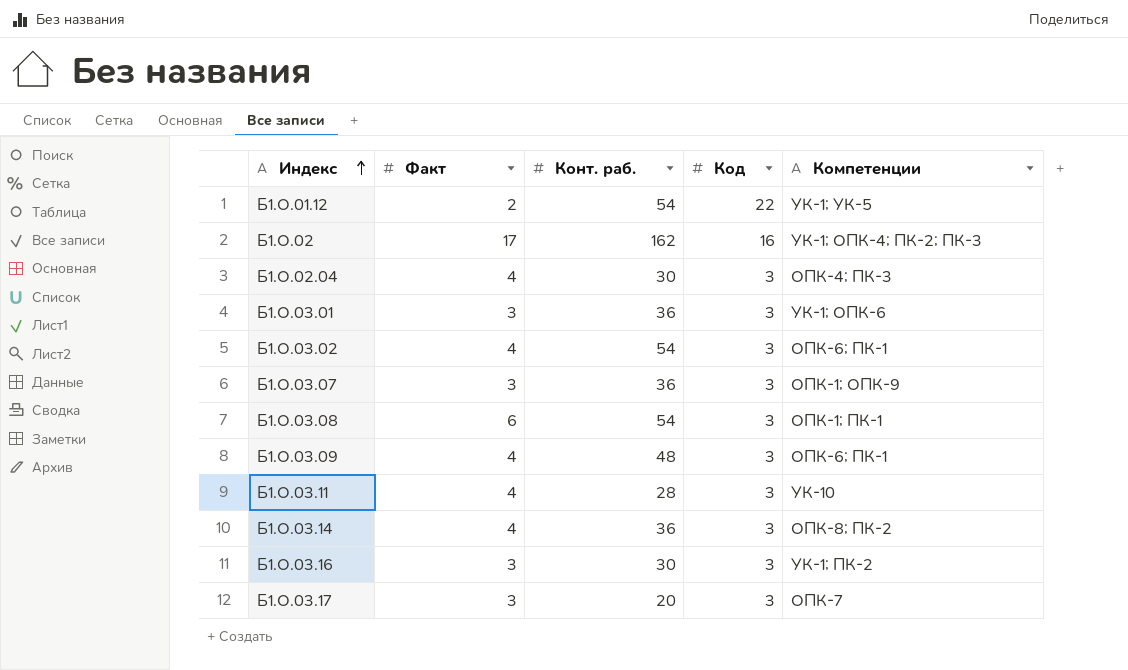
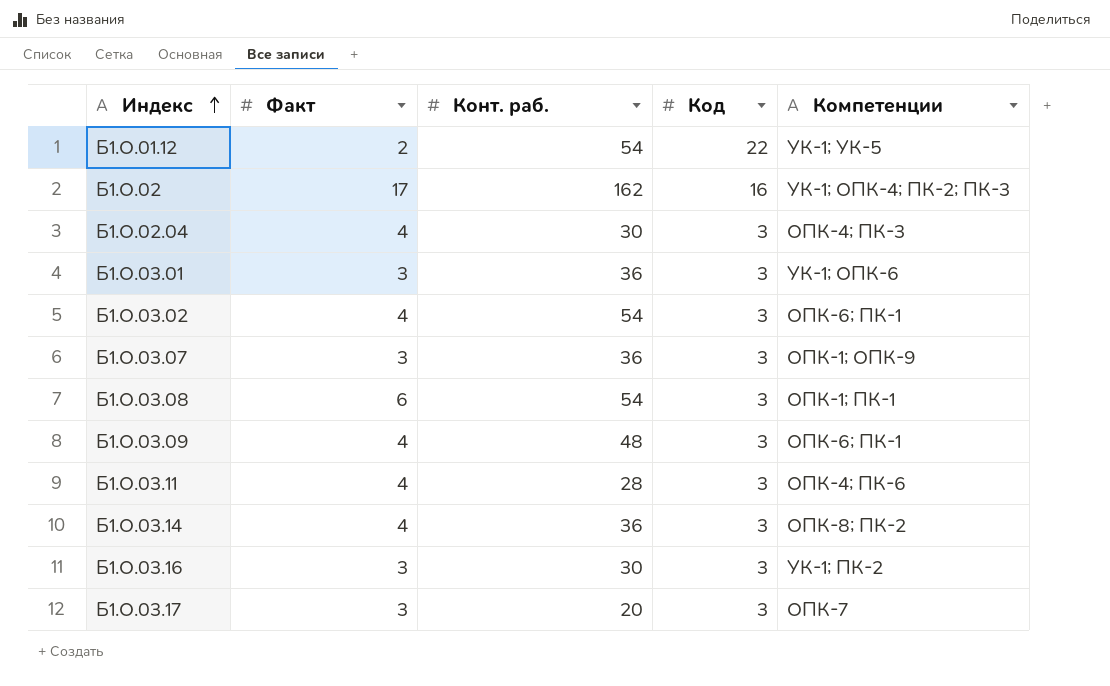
Б1.О.03.11 | Компетенции: УК-10 -> ОПК-4; ПК-6

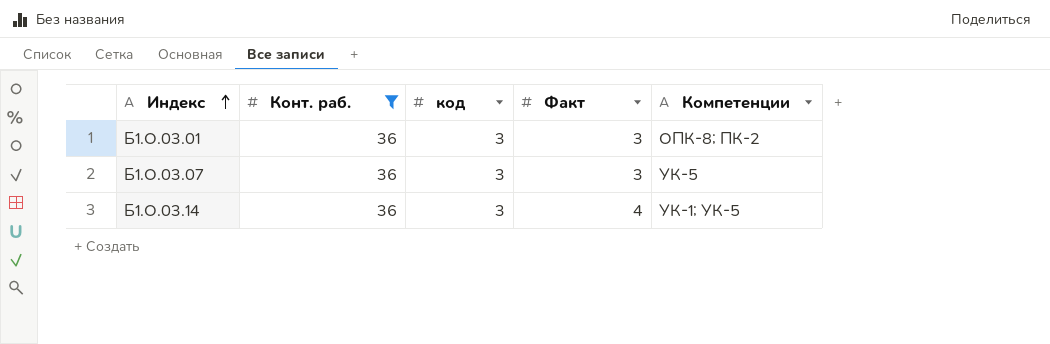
filter: none -> Конт. раб. = 36
column name: Код -> код
column Факт | position: 2 -> 4
Б1.О.03.01 | Компетенции: УК-1; ОПК-6 -> ОПК-8; ПК-2
Б1.О.03.07 | Компетенции: ОПК-1; ОПК-9 -> УК-5
Б1.О.03.14 | Компетенции: ОПК-8; ПК-2 -> УК-1; УК-5

